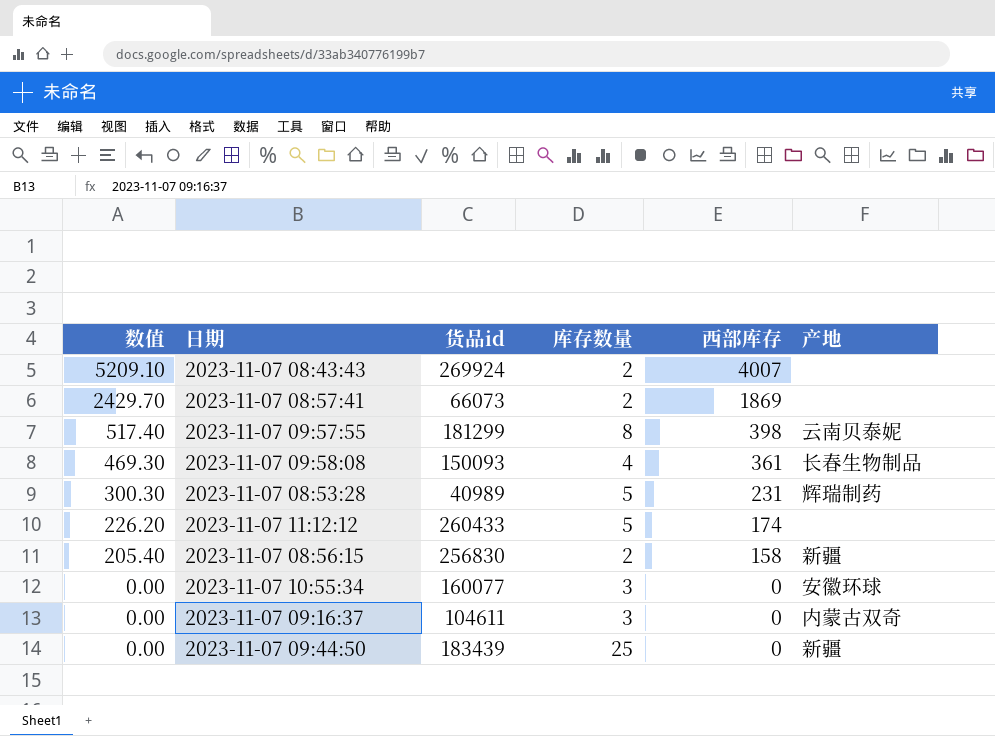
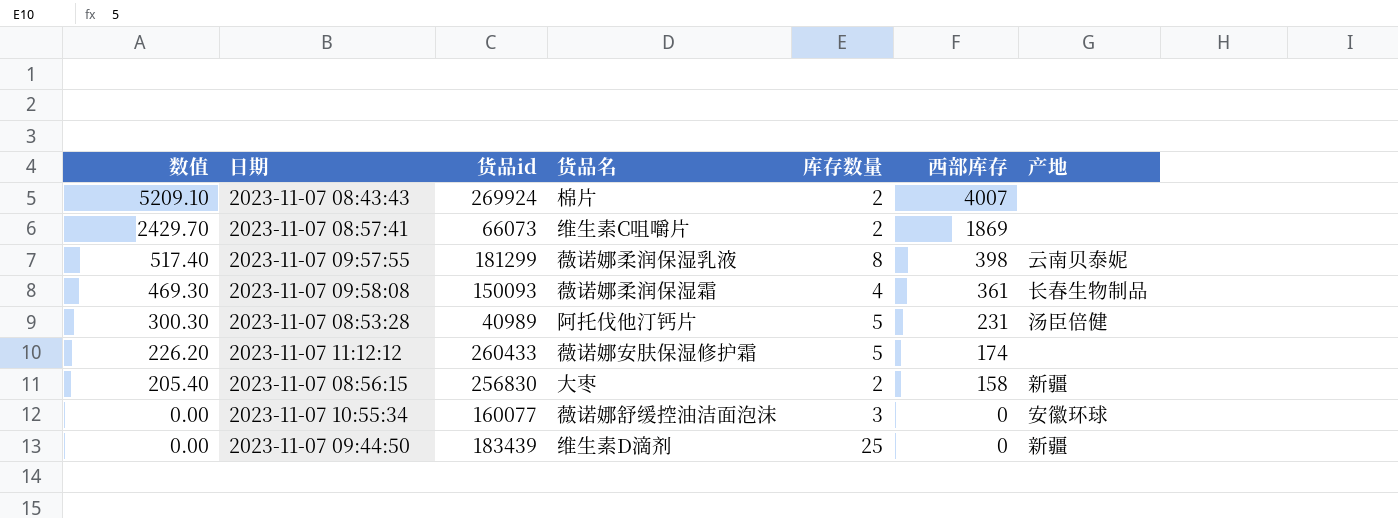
column 货品名 | position: none -> 4
row 2023-11-07 09:16:37: 0.00 | 104611 | 3 | 0 | 内蒙古双奇 -> none
2023-11-07 08:53:28 | 产地: 辉瑞制药 -> 汤臣倍健

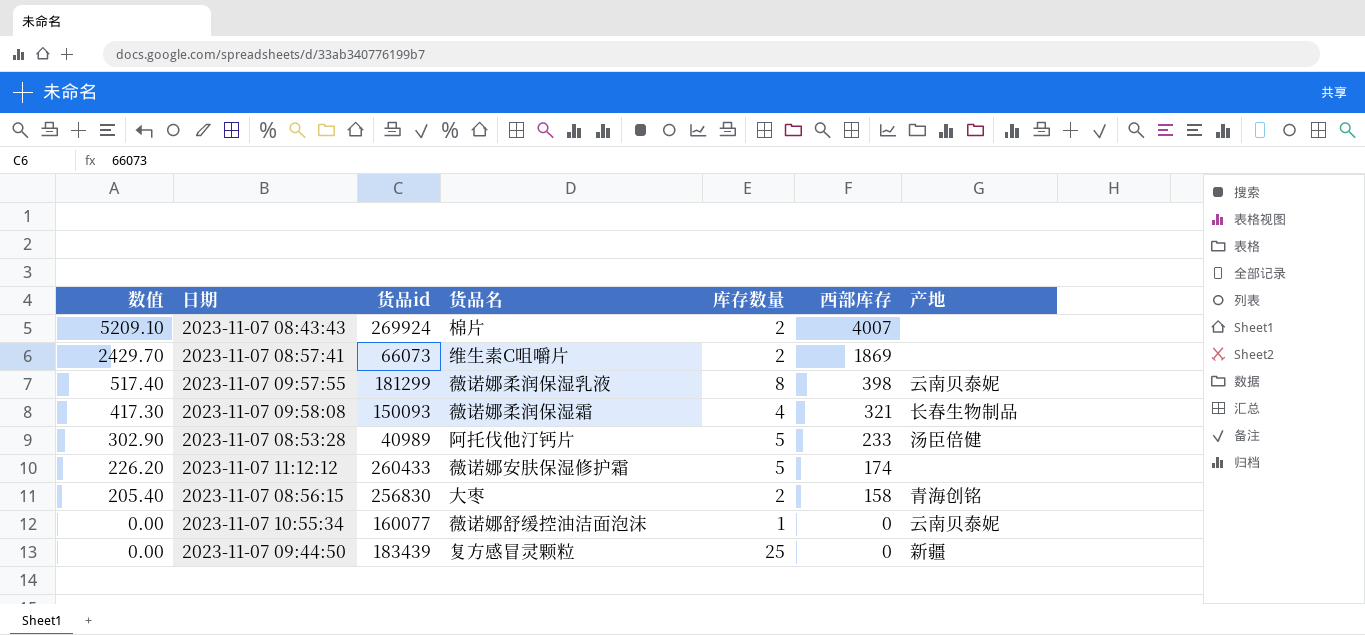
2023-11-07 09:58:08 | 数值: 469.30 -> 417.30
2023-11-07 09:58:08 | 西部库存: 361 -> 321
2023-11-07 08:53:28 | 数值: 300.30 -> 302.90
2023-11-07 08:53:28 | 西部库存: 231 -> 233
2023-11-07 08:56:15 | 产地: 新疆 -> 青海创铭
2023-11-07 10:55:34 | 库存数量: 3 -> 1
2023-11-07 10:55:34 | 产地: 安徽环球 -> 云南贝泰妮
2023-11-07 09:44:50 | 货品名: 维生素D滴剂 -> 复方感冒灵颗粒

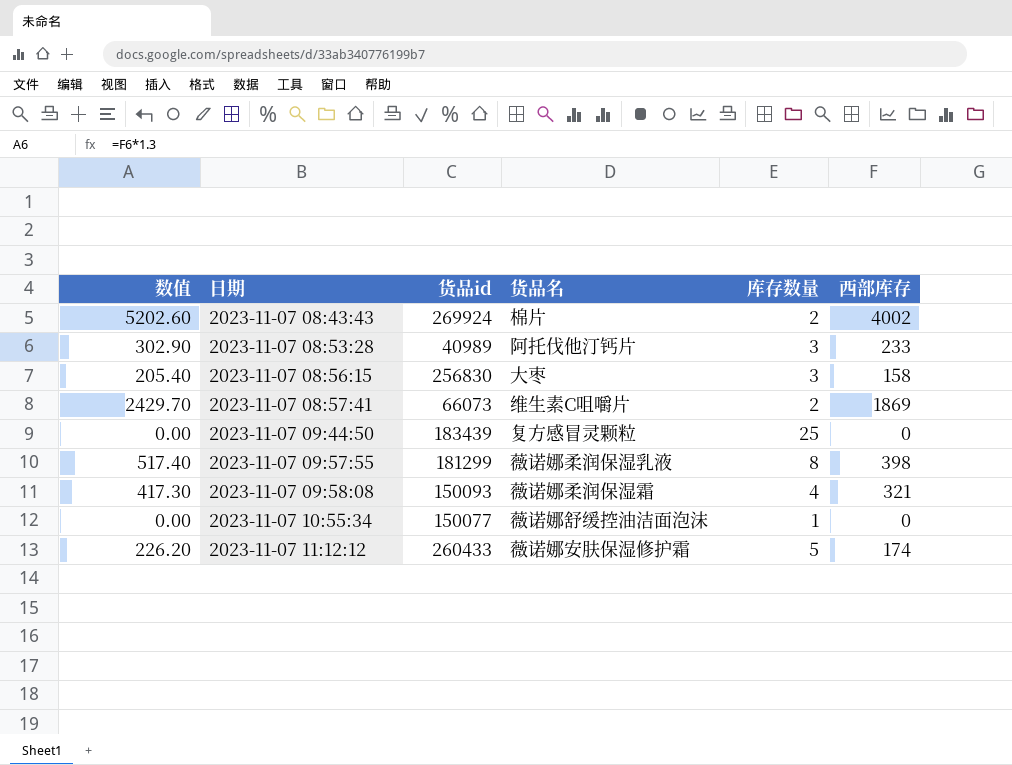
row order: 数值 descending -> 日期 ascending
column 产地 | position: 7 -> none
2023-11-07 08:43:43 | 数值: 5209.10 -> 5202.60
2023-11-07 08:43:43 | 西部库存: 4007 -> 4002
2023-11-07 08:53:28 | 库存数量: 5 -> 3
2023-11-07 08:56:15 | 库存数量: 2 -> 3
2023-11-07 10:55:34 | 货品id: 160077 -> 150077

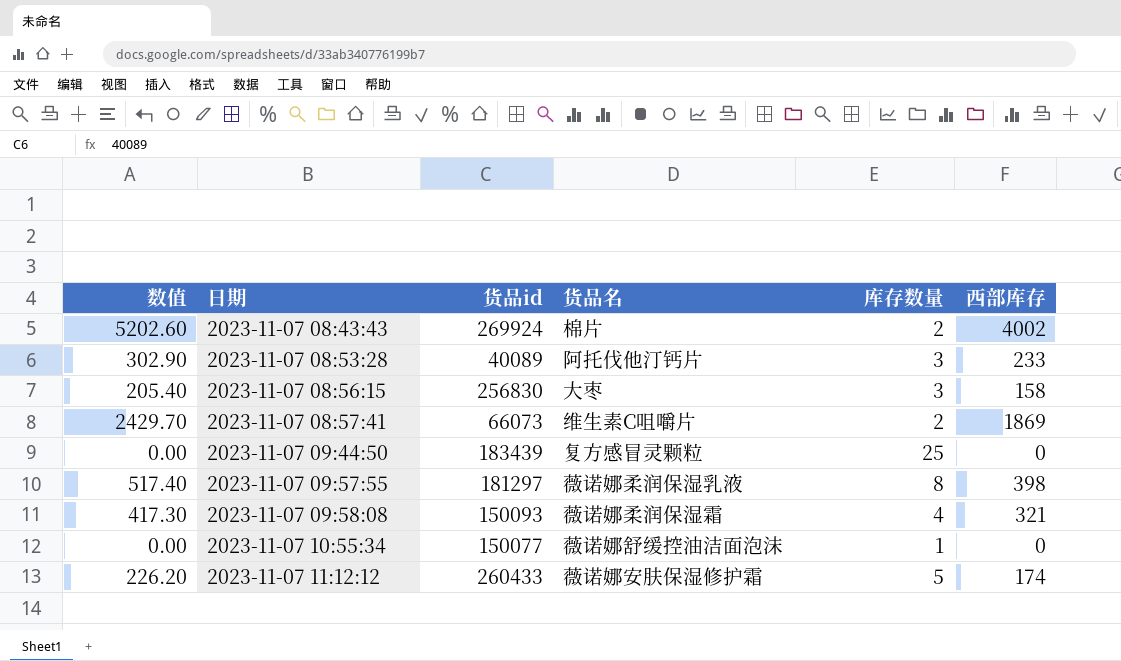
2023-11-07 08:53:28 | 货品id: 40989 -> 40089
2023-11-07 09:57:55 | 货品id: 181299 -> 181297

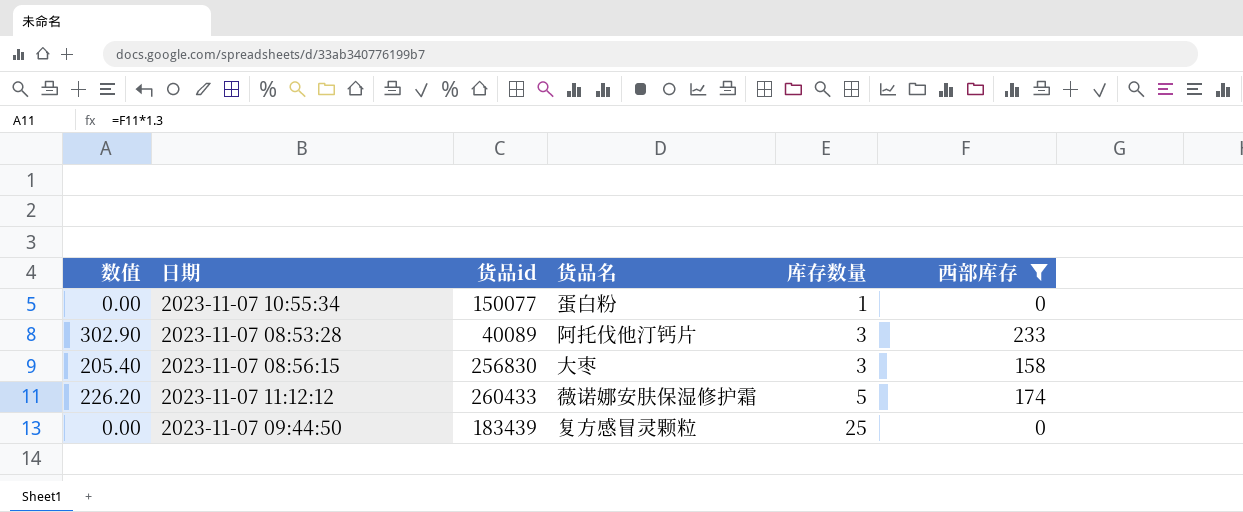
filter: none -> 西部库存 <= 233
row order: 日期 ascending -> 库存数量 ascending
2023-11-07 10:55:34 | 货品名: 薇诺娜舒缓控油洁面泡沫 -> 蛋白粉

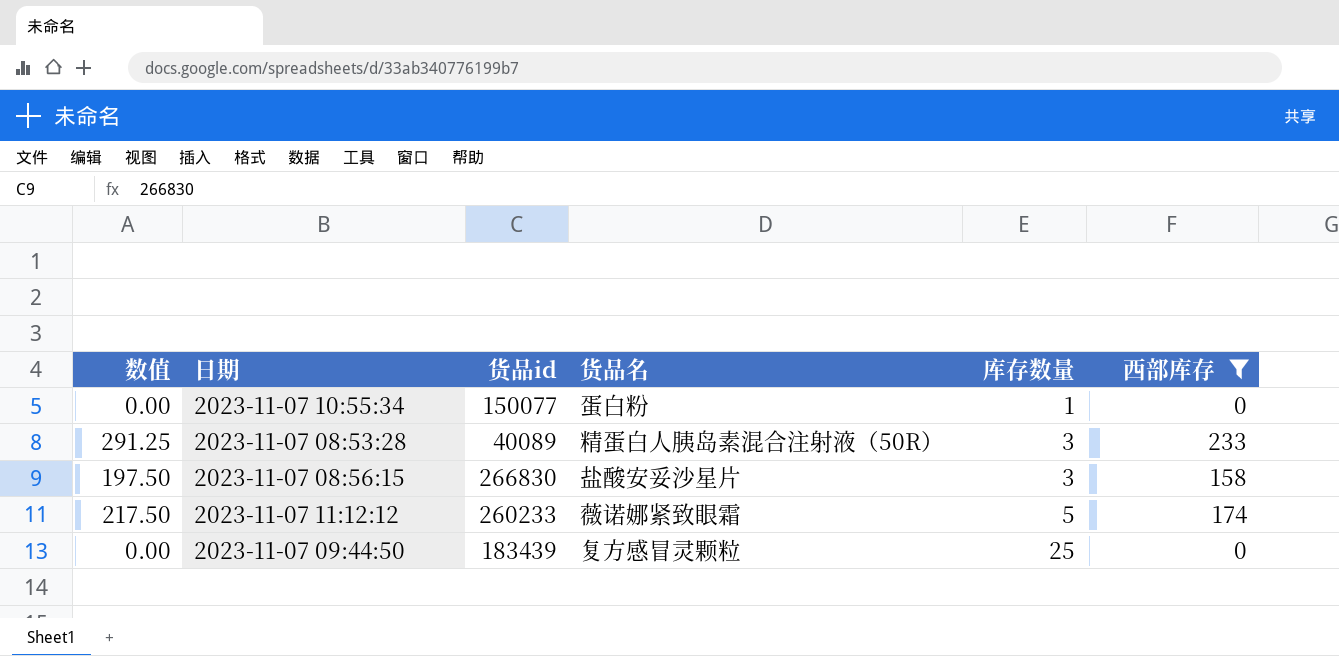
column 数值 | formula: [西部库存] * 1.3 -> [西部库存] * 1.25
2023-11-07 08:53:28 | 货品名: 阿托伐他汀钙片 -> 精蛋白人胰岛素混合注射液（50R）
2023-11-07 08:56:15 | 货品id: 256830 -> 266830
2023-11-07 08:56:15 | 货品名: 大枣 -> 盐酸安妥沙星片
2023-11-07 11:12:12 | 货品id: 260433 -> 260233
2023-11-07 11:12:12 | 货品名: 薇诺娜安肤保湿修护霜 -> 薇诺娜紧致眼霜

